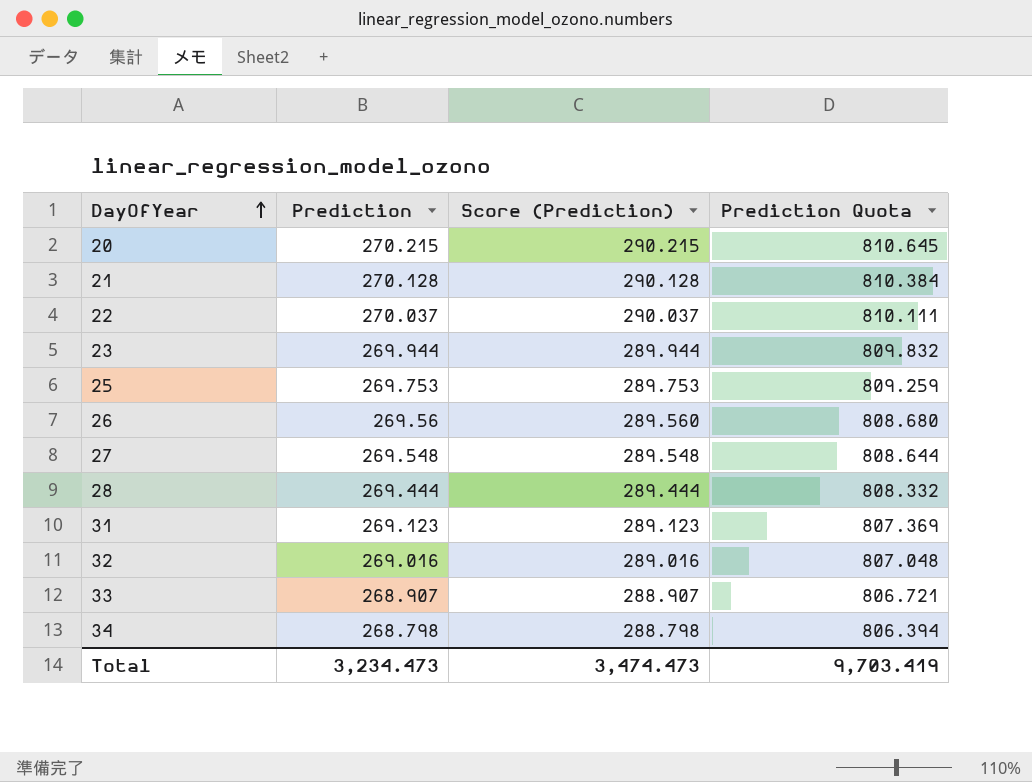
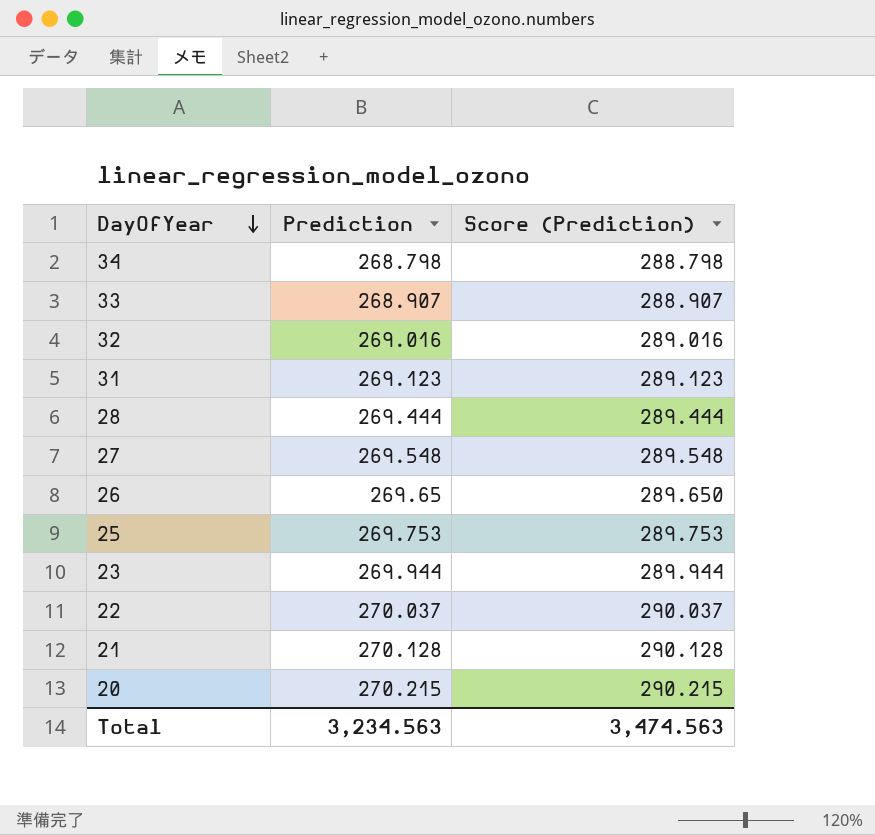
row order: DayOfYear ascending -> DayOfYear descending
column Prediction Quota | formula: [Prediction] * 3 -> none
26 | Prediction: 269.56 -> 269.65
26 | Score (Prediction): 289.560 -> 289.650
Total | Prediction: 3,234.473 -> 3,234.563
Total | Score (Prediction): 3,474.473 -> 3,474.563

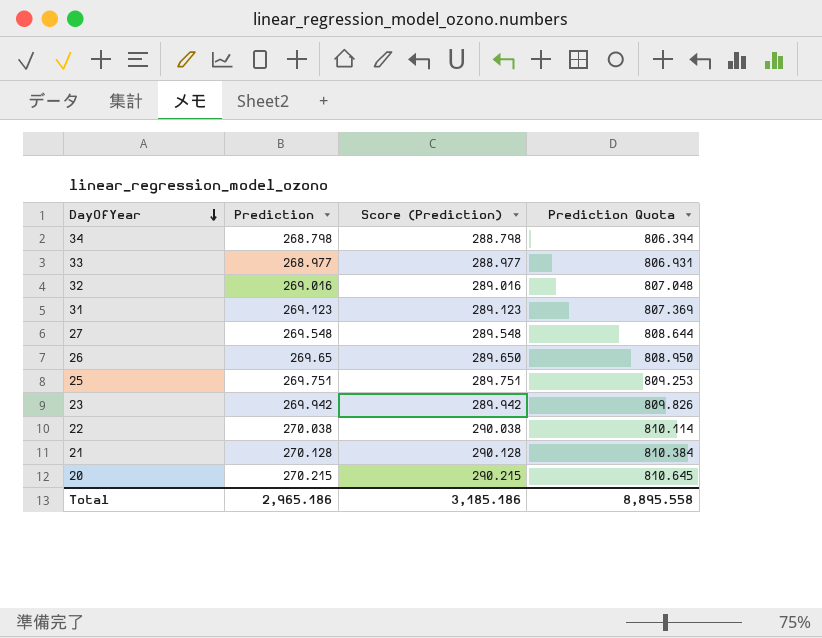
column Prediction Quota | formula: none -> [Prediction] * 3
row 28: 269.444 | 289.444 -> none
33 | Prediction: 268.907 -> 268.977
33 | Score (Prediction): 288.907 -> 288.977
25 | Prediction: 269.753 -> 269.751
25 | Score (Prediction): 289.753 -> 289.751
23 | Prediction: 269.944 -> 269.942
23 | Score (Prediction): 289.944 -> 289.942
22 | Prediction: 270.037 -> 270.038
22 | Score (Prediction): 290.037 -> 290.038
Total | Prediction: 3,234.563 -> 2,965.186
Total | Score (Prediction): 3,474.563 -> 3,185.186

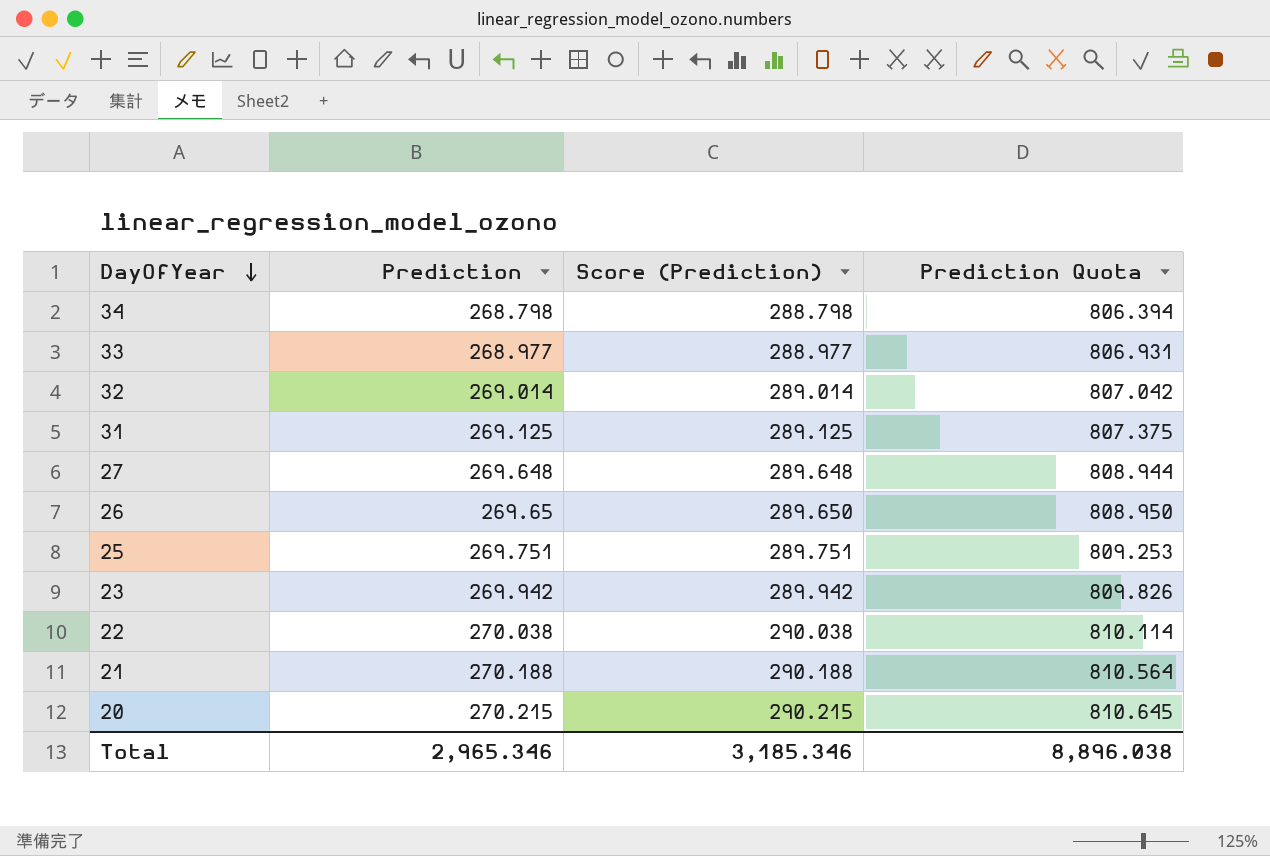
32 | Prediction: 269.016 -> 269.014
32 | Score (Prediction): 289.016 -> 289.014
32 | Prediction Quota: 807.048 -> 807.042
31 | Prediction: 269.123 -> 269.125
31 | Score (Prediction): 289.123 -> 289.125
31 | Prediction Quota: 807.369 -> 807.375
27 | Prediction: 269.548 -> 269.648
27 | Score (Prediction): 289.548 -> 289.648
27 | Prediction Quota: 808.644 -> 808.944
21 | Prediction: 270.128 -> 270.188
21 | Score (Prediction): 290.128 -> 290.188
21 | Prediction Quota: 810.384 -> 810.564
Total | Prediction: 2,965.186 -> 2,965.346
Total | Score (Prediction): 3,185.186 -> 3,185.346
Total | Prediction Quota: 8,895.558 -> 8,896.038

